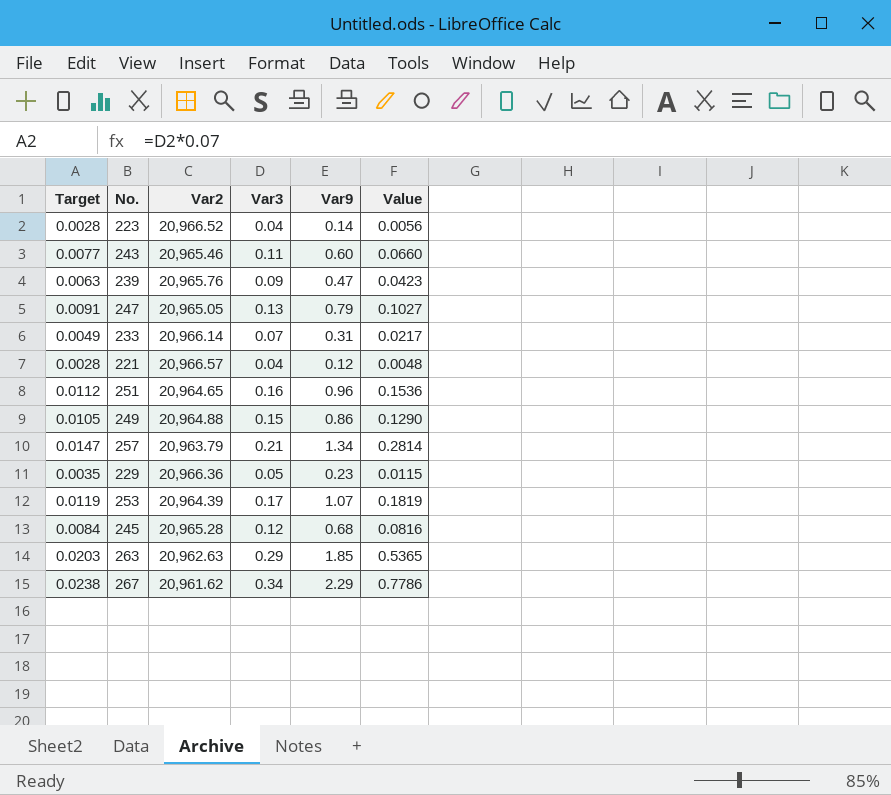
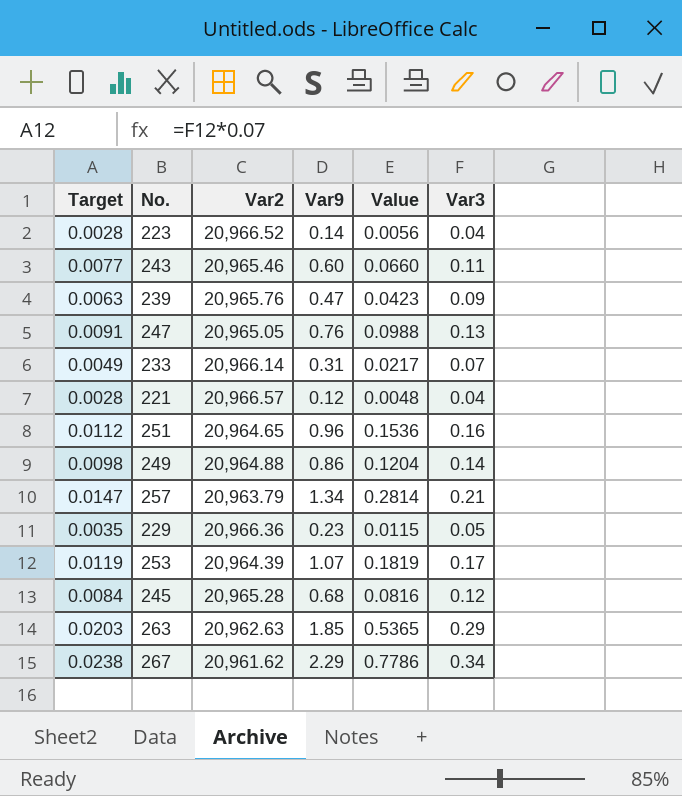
column Var3 | position: 4 -> 6
247 | Var9: 0.79 -> 0.76
247 | Value: 0.1027 -> 0.0988
249 | Target: 0.0105 -> 0.0098
249 | Value: 0.1290 -> 0.1204
249 | Var3: 0.15 -> 0.14

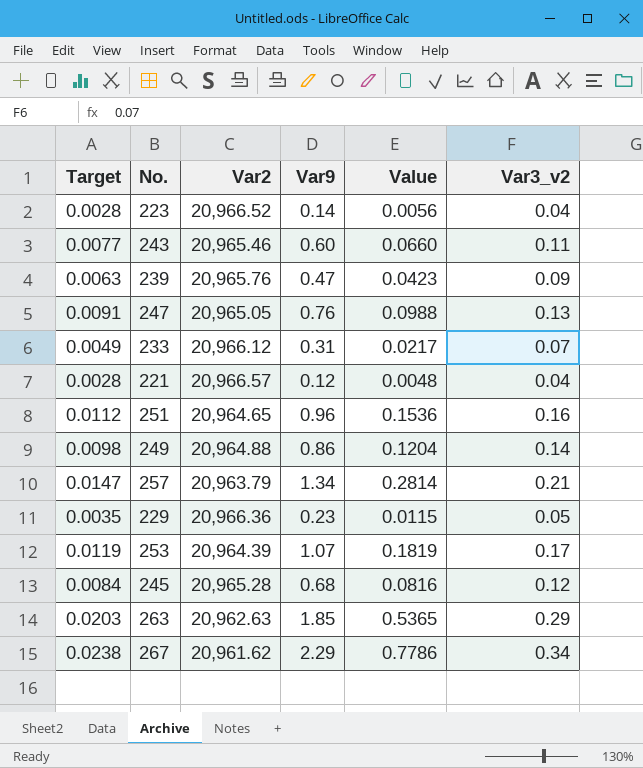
column name: Var3 -> Var3_v2
233 | Var2: 20,966.14 -> 20,966.12

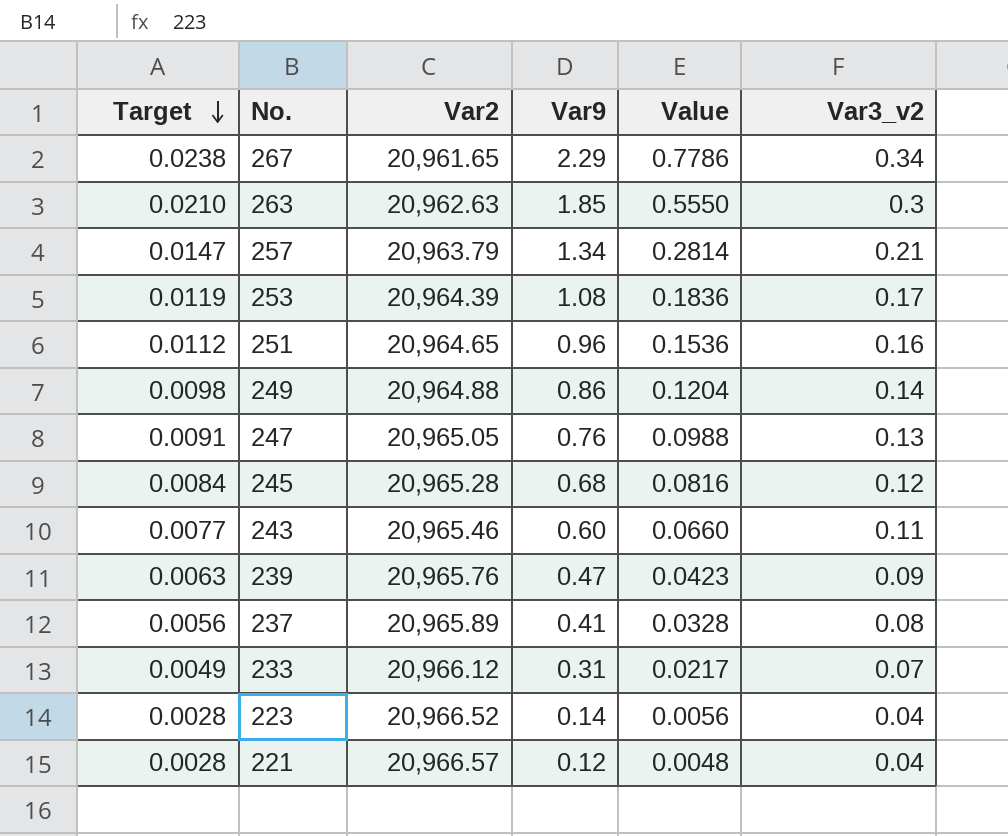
row order: none -> Target descending
row 229: 0.0035 | 20,966.36 | 0.23 | 0.0115 | 0.05 -> none
267 | Var2: 20,961.62 -> 20,961.65
263 | Target: 0.0203 -> 0.0210
263 | Value: 0.5365 -> 0.5550
263 | Var3_v2: 0.29 -> 0.3
253 | Var9: 1.07 -> 1.08
253 | Value: 0.1819 -> 0.1836
row 237: none -> 0.0056 | 20,965.89 | 0.41 | 0.0328 | 0.08

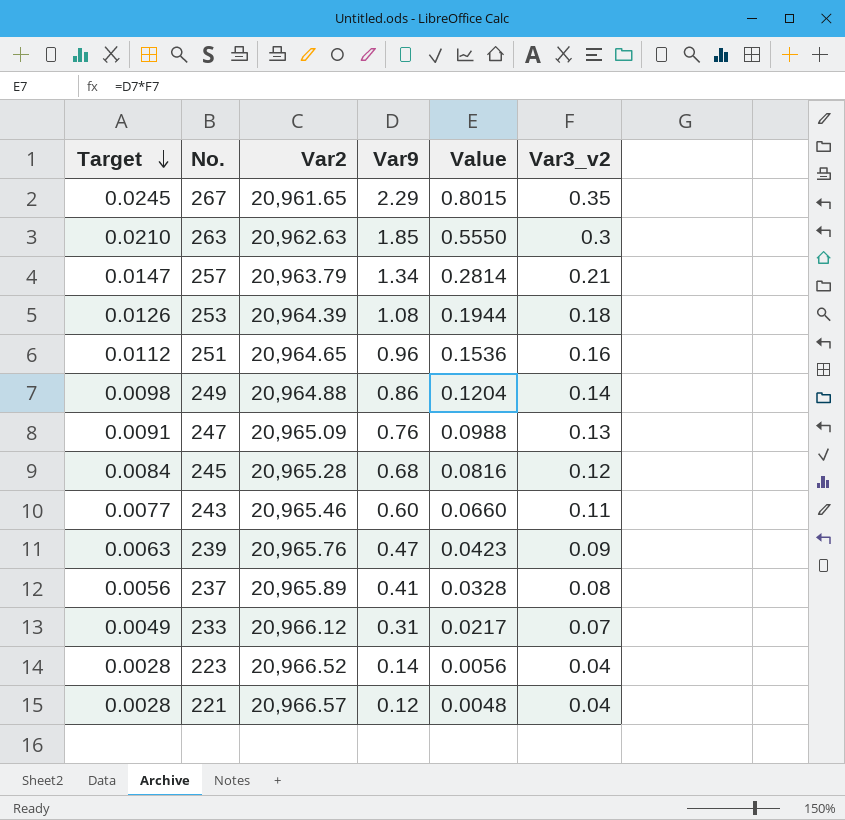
267 | Target: 0.0238 -> 0.0245
267 | Value: 0.7786 -> 0.8015
267 | Var3_v2: 0.34 -> 0.35
253 | Target: 0.0119 -> 0.0126
253 | Value: 0.1836 -> 0.1944
253 | Var3_v2: 0.17 -> 0.18
247 | Var2: 20,965.05 -> 20,965.09

